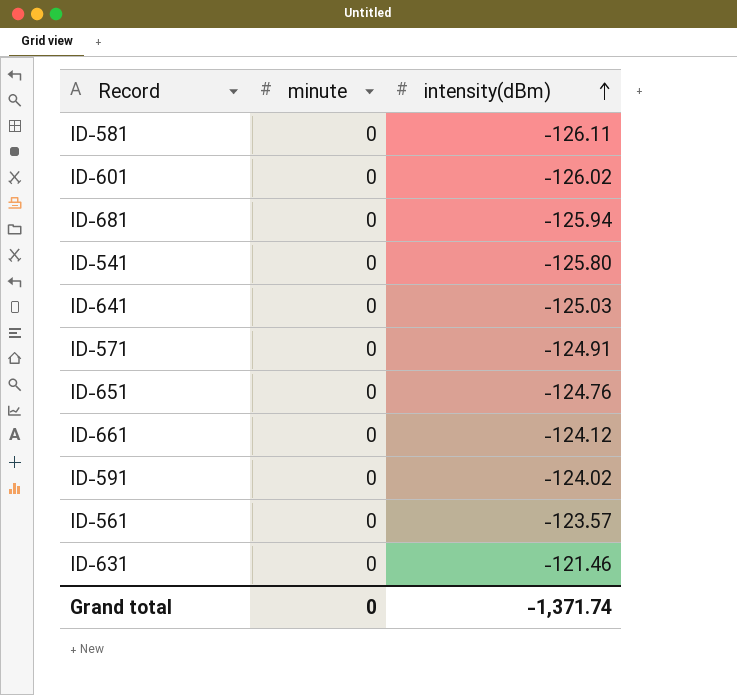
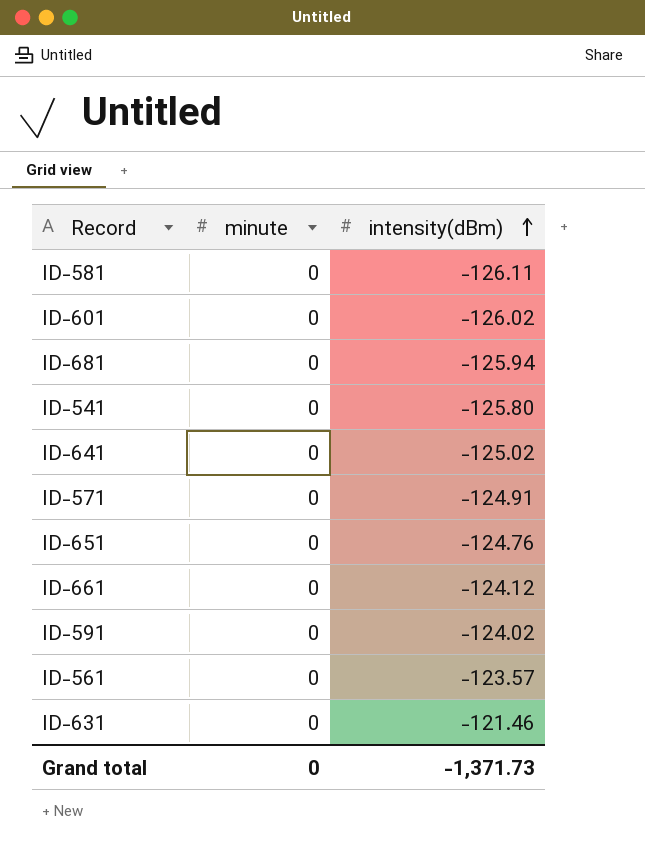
ID-641 | intensity(dBm): -125.03 -> -125.02
Grand total | intensity(dBm): -1,371.74 -> -1,371.73

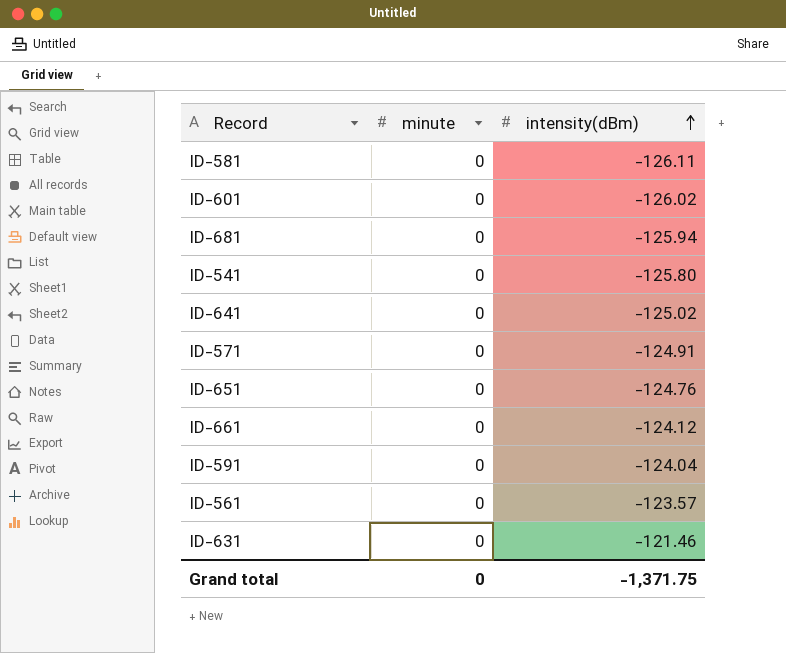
ID-591 | intensity(dBm): -124.02 -> -124.04
Grand total | intensity(dBm): -1,371.73 -> -1,371.75

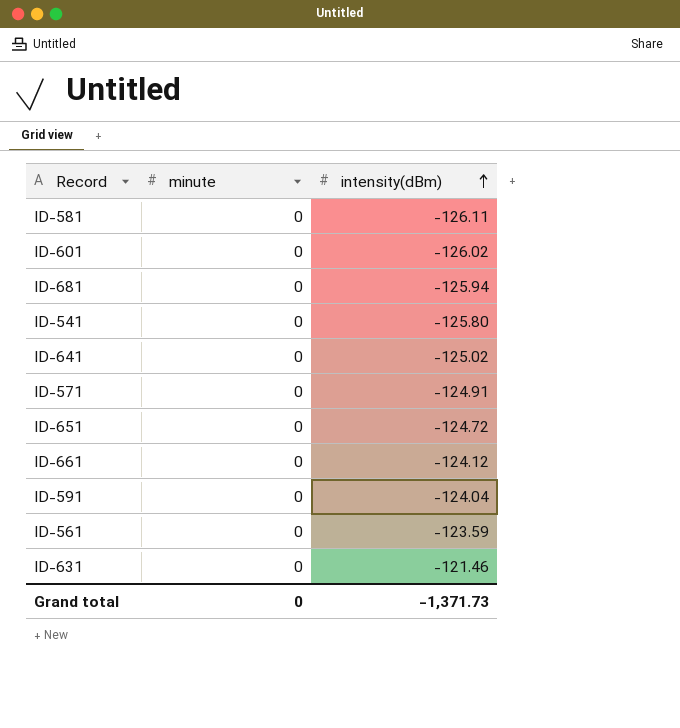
ID-651 | intensity(dBm): -124.76 -> -124.72
ID-561 | intensity(dBm): -123.57 -> -123.59
Grand total | intensity(dBm): -1,371.75 -> -1,371.73

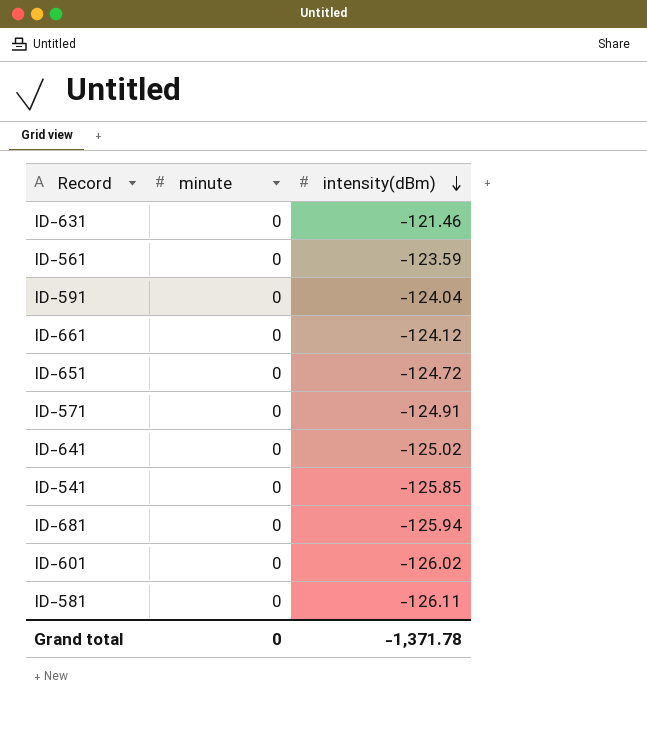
row order: intensity(dBm) ascending -> intensity(dBm) descending
ID-541 | intensity(dBm): -125.80 -> -125.85
Grand total | intensity(dBm): -1,371.73 -> -1,371.78

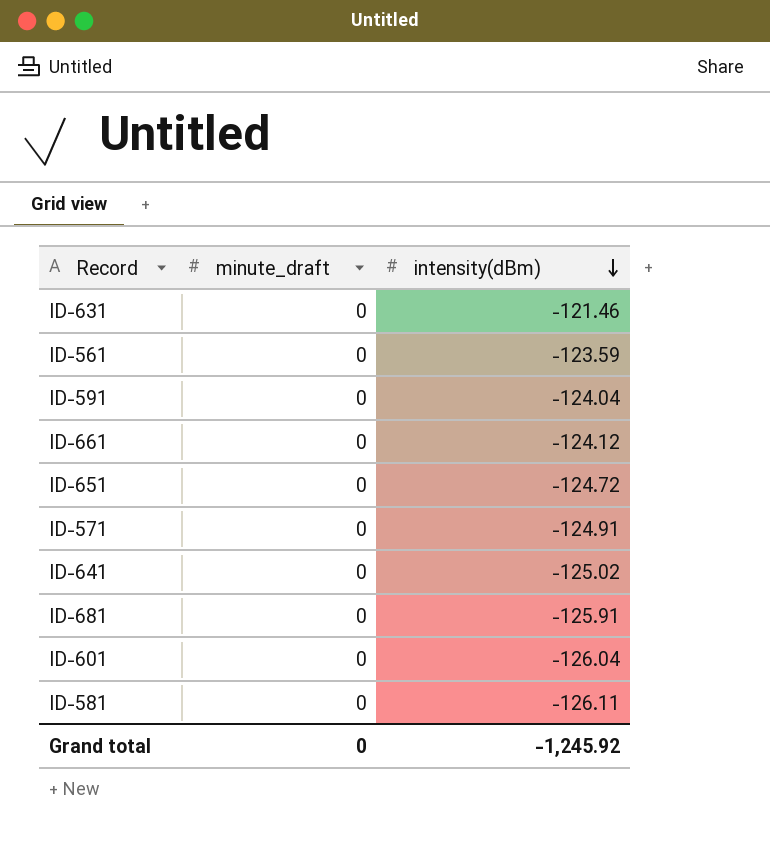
column name: minute -> minute_draft
row ID-541: 0 | -125.85 -> none
ID-681 | intensity(dBm): -125.94 -> -125.91
ID-601 | intensity(dBm): -126.02 -> -126.04
Grand total | intensity(dBm): -1,371.78 -> -1,245.92

